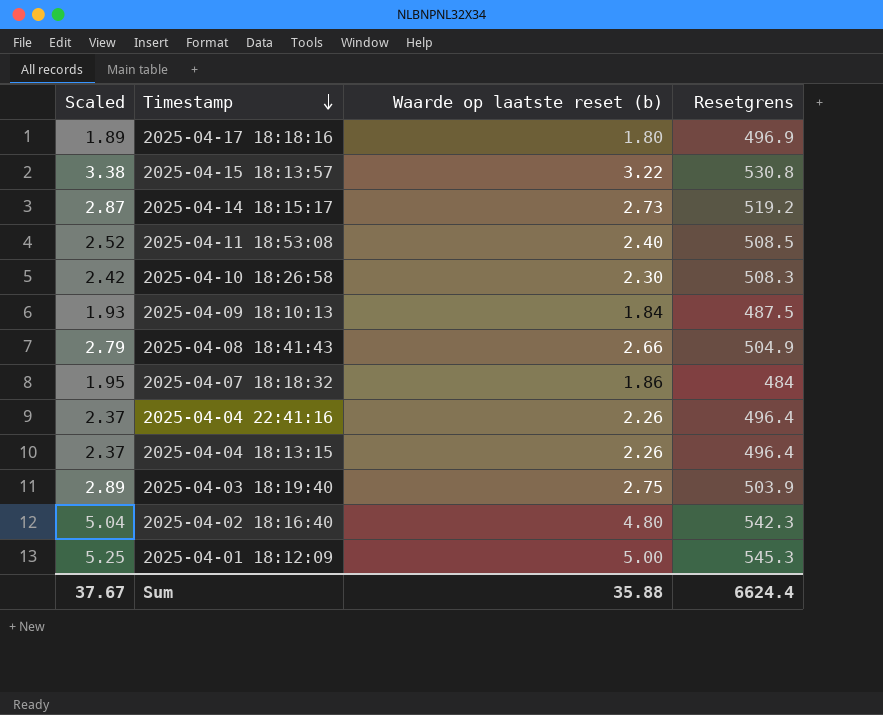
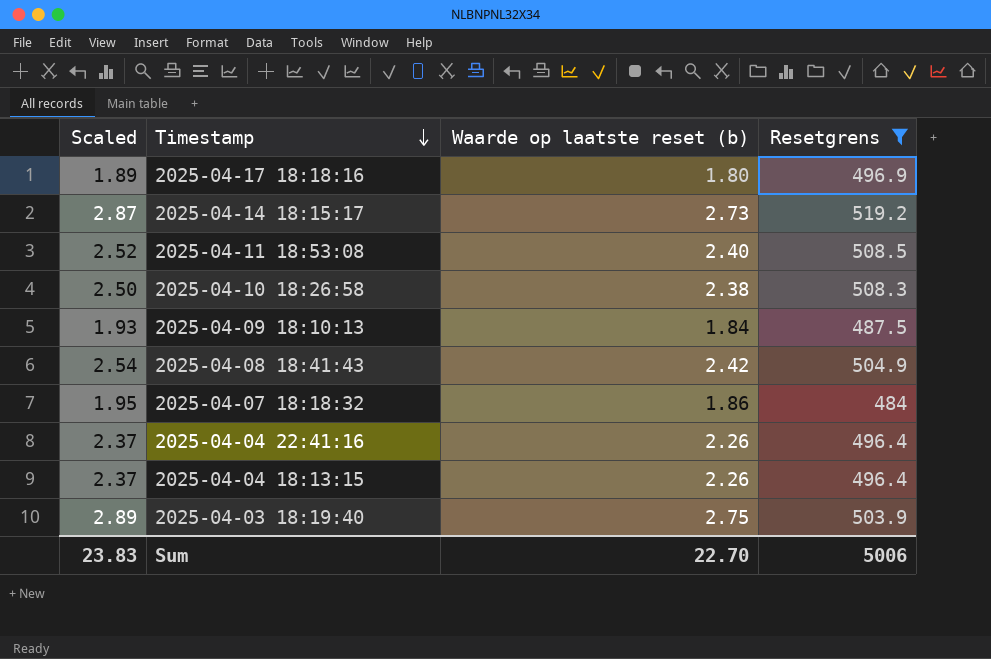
filter: none -> Resetgrens <= 519.2
2025-04-10 18:26:58 | Scaled: 2.42 -> 2.50
2025-04-10 18:26:58 | Waarde op laatste reset (b): 2.30 -> 2.38
2025-04-08 18:41:43 | Scaled: 2.79 -> 2.54
2025-04-08 18:41:43 | Waarde op laatste reset (b): 2.66 -> 2.42
Sum | Scaled: 37.67 -> 23.83
Sum | Waarde op laatste reset (b): 35.88 -> 22.70
Sum | Resetgrens: 6624.4 -> 5006

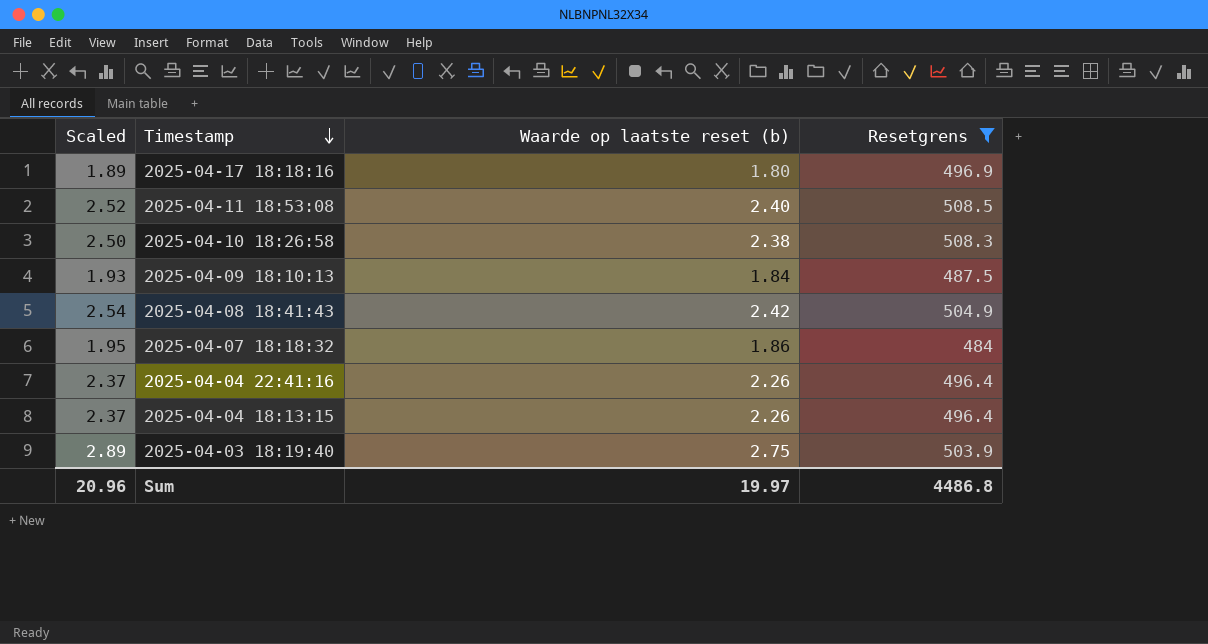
row 2025-04-14 18:15:17: 2.87 | 2.73 | 519.2 -> none
Sum | Scaled: 23.83 -> 20.96
Sum | Waarde op laatste reset (b): 22.70 -> 19.97
Sum | Resetgrens: 5006 -> 4486.8

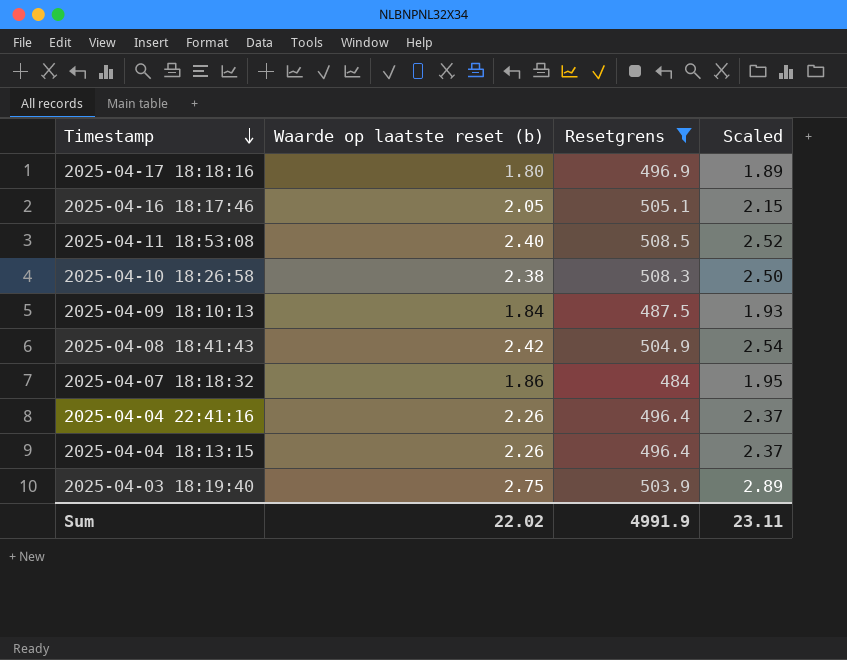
column Scaled | position: 1 -> 4
row 2025-04-16 18:17:46: none -> 2.05 | 505.1 | 2.15
Sum | Waarde op laatste reset (b): 19.97 -> 22.02
Sum | Resetgrens: 4486.8 -> 4991.9
Sum | Scaled: 20.96 -> 23.11

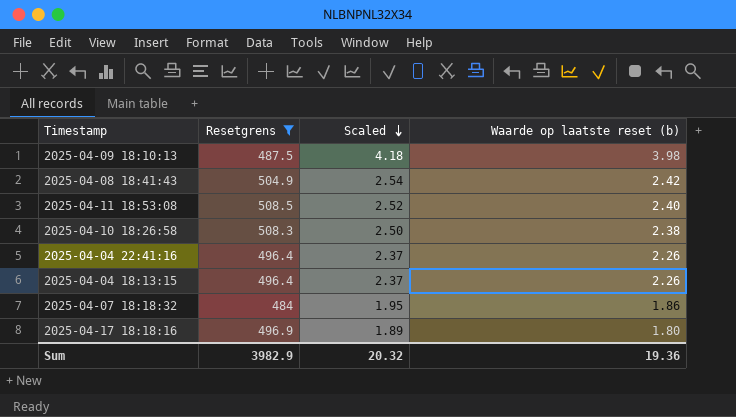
row order: Timestamp descending -> Scaled descending
column Waarde op laatste reset (b) | position: 2 -> 4
row 2025-04-16 18:17:46: 2.05 | 505.1 | 2.15 -> none
row 2025-04-03 18:19:40: 2.75 | 503.9 | 2.89 -> none
2025-04-09 18:10:13 | Scaled: 1.93 -> 4.18
2025-04-09 18:10:13 | Waarde op laatste reset (b): 1.84 -> 3.98
Sum | Resetgrens: 4991.9 -> 3982.9
Sum | Scaled: 23.11 -> 20.32
Sum | Waarde op laatste reset (b): 22.02 -> 19.36

